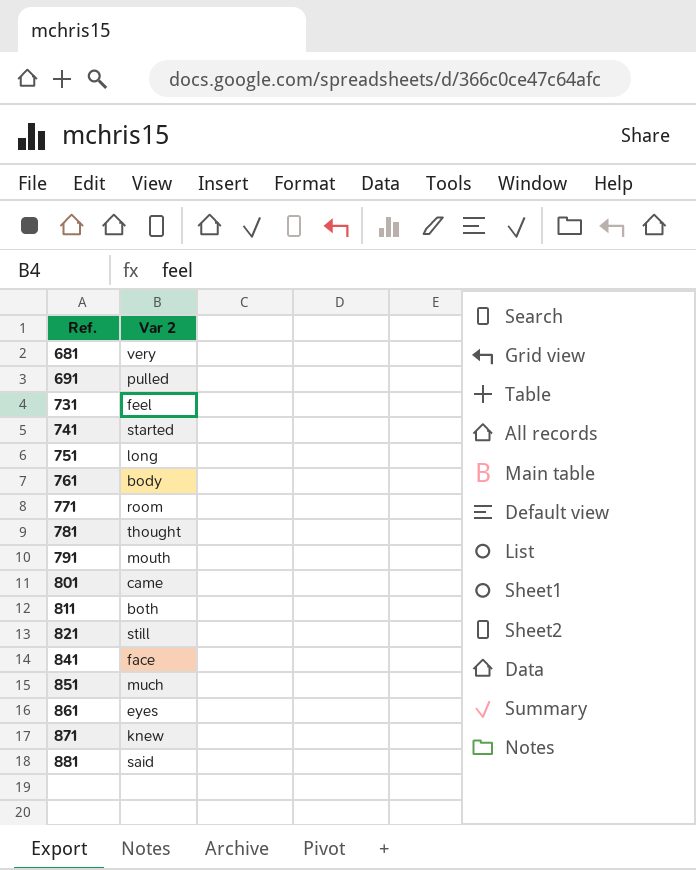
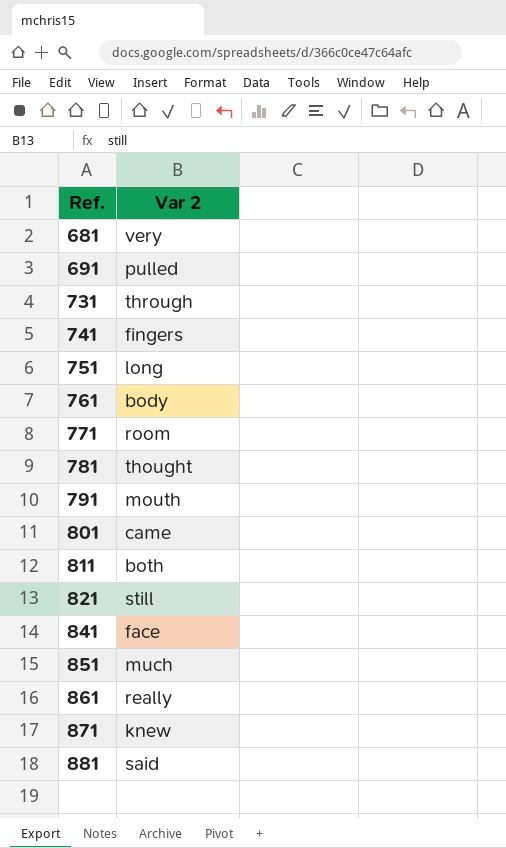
731 | Var 2: feel -> through
741 | Var 2: started -> fingers
861 | Var 2: eyes -> really

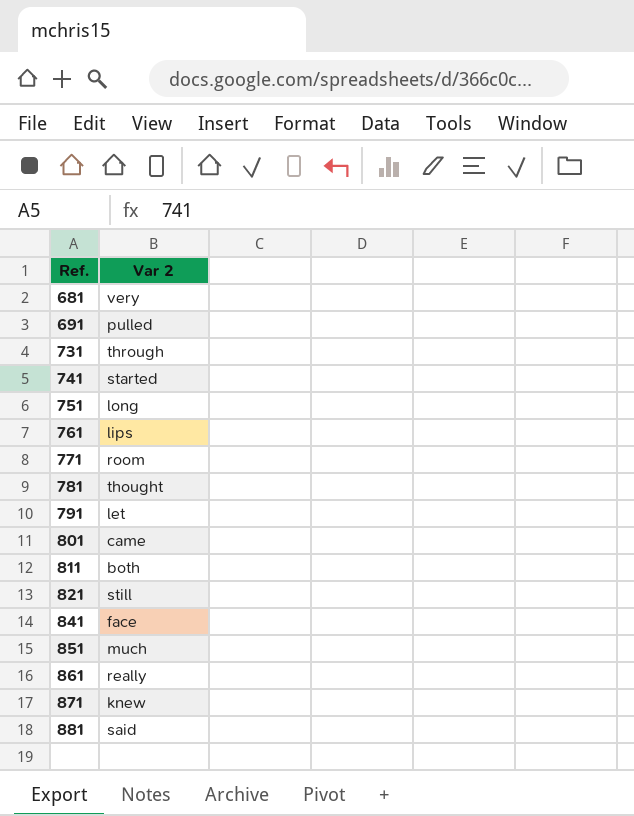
741 | Var 2: fingers -> started
761 | Var 2: body -> lips
791 | Var 2: mouth -> let

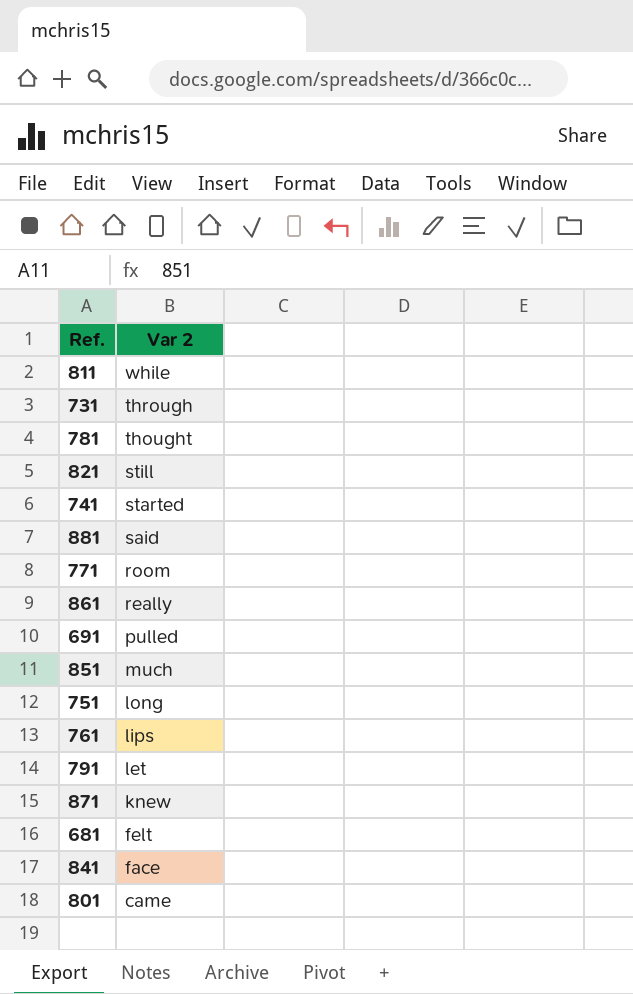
row order: Ref. ascending -> Var 2 descending
811 | Var 2: both -> while
681 | Var 2: very -> felt

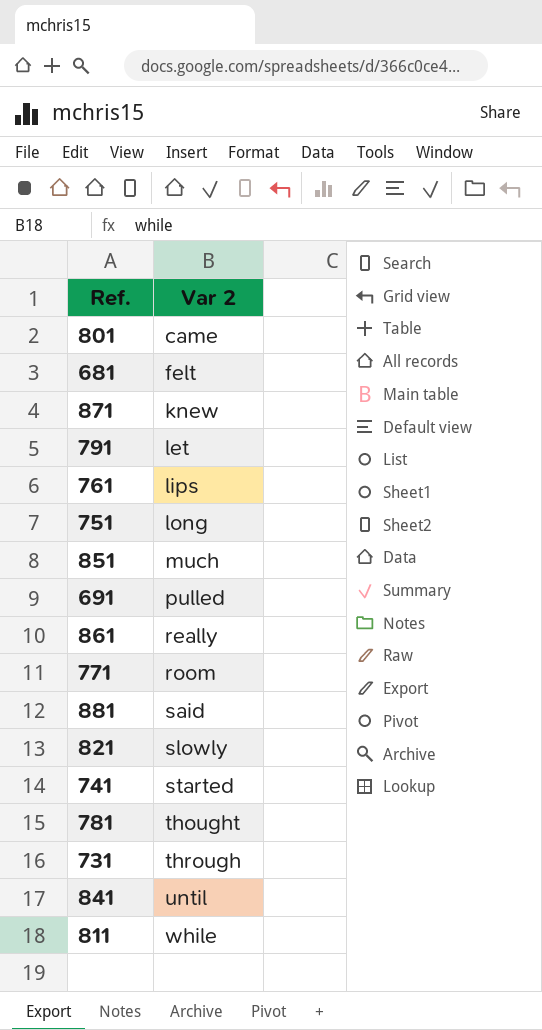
row order: Var 2 descending -> Var 2 ascending
821 | Var 2: still -> slowly
841 | Var 2: face -> until

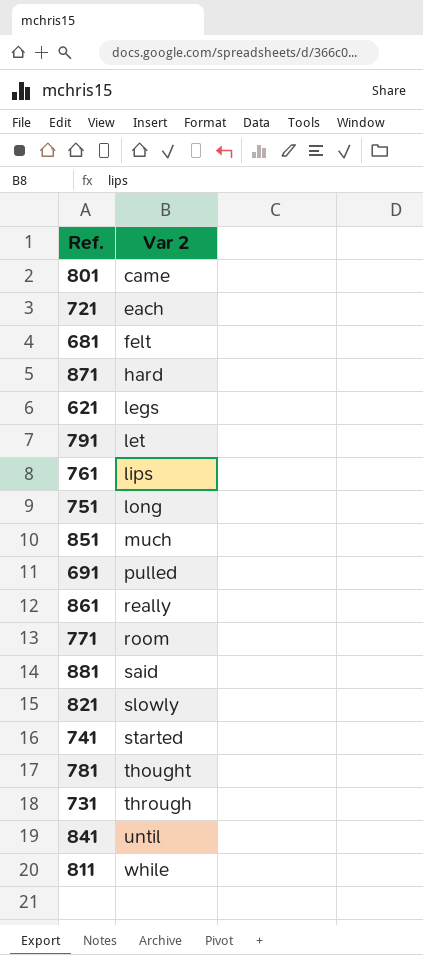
row 721: none -> each
871 | Var 2: knew -> hard
row 621: none -> legs

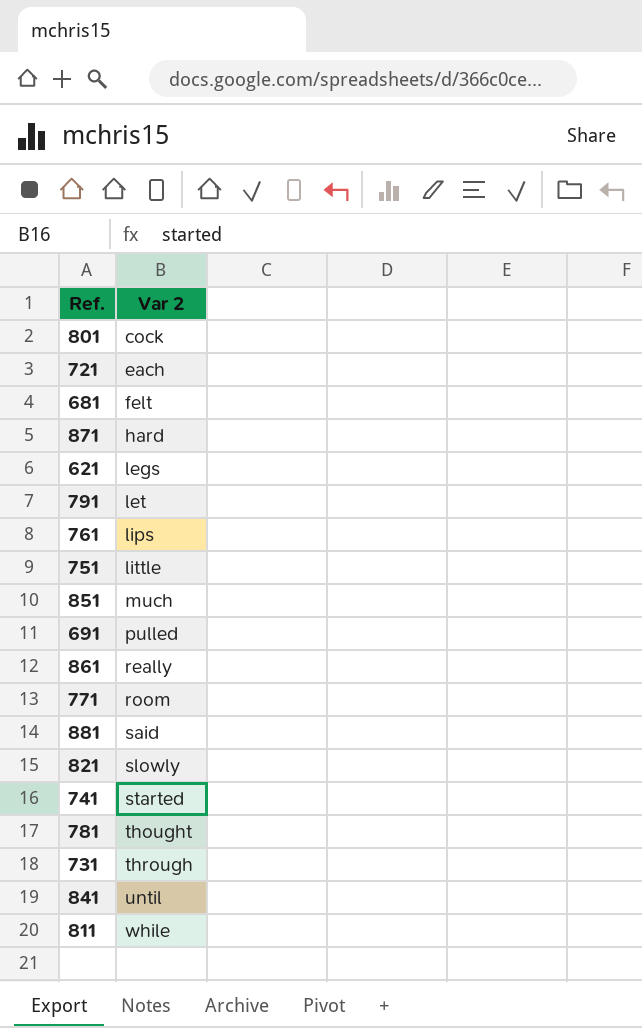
801 | Var 2: came -> cock
751 | Var 2: long -> little

